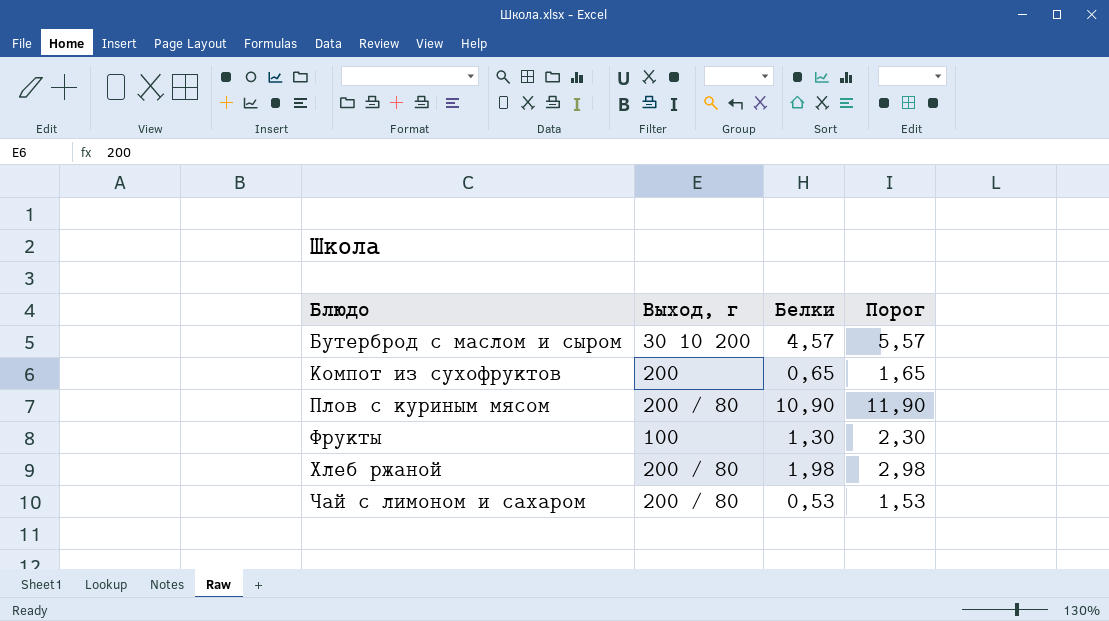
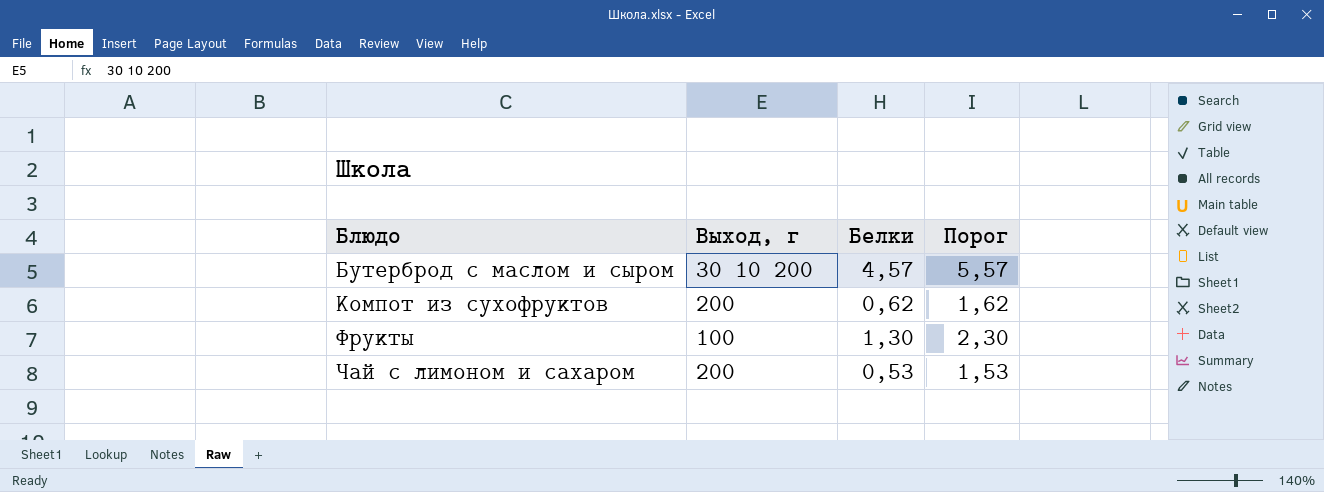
row Плов с куриным мясом: 200 / 80 | 10,90 | 11,90 -> none
row Хлеб ржаной: 200 / 80 | 1,98 | 2,98 -> none
Компот из сухофруктов | Белки: 0,65 -> 0,62
Компот из сухофруктов | Порог: 1,65 -> 1,62
Чай с лимоном и сахаром | Выход, г: 200 / 80 -> 200

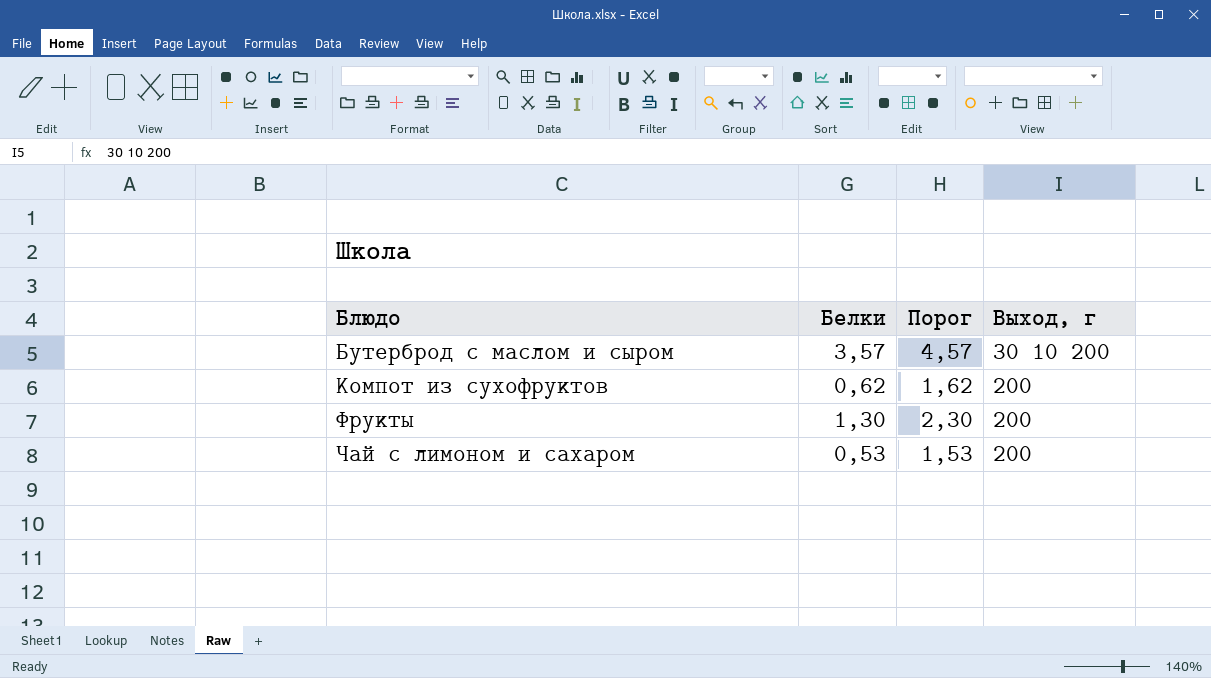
column Выход, г | position: 2 -> 4
Бутерброд с маслом и сыром | Белки: 4,57 -> 3,57
Бутерброд с маслом и сыром | Порог: 5,57 -> 4,57
Фрукты | Выход, г: 100 -> 200

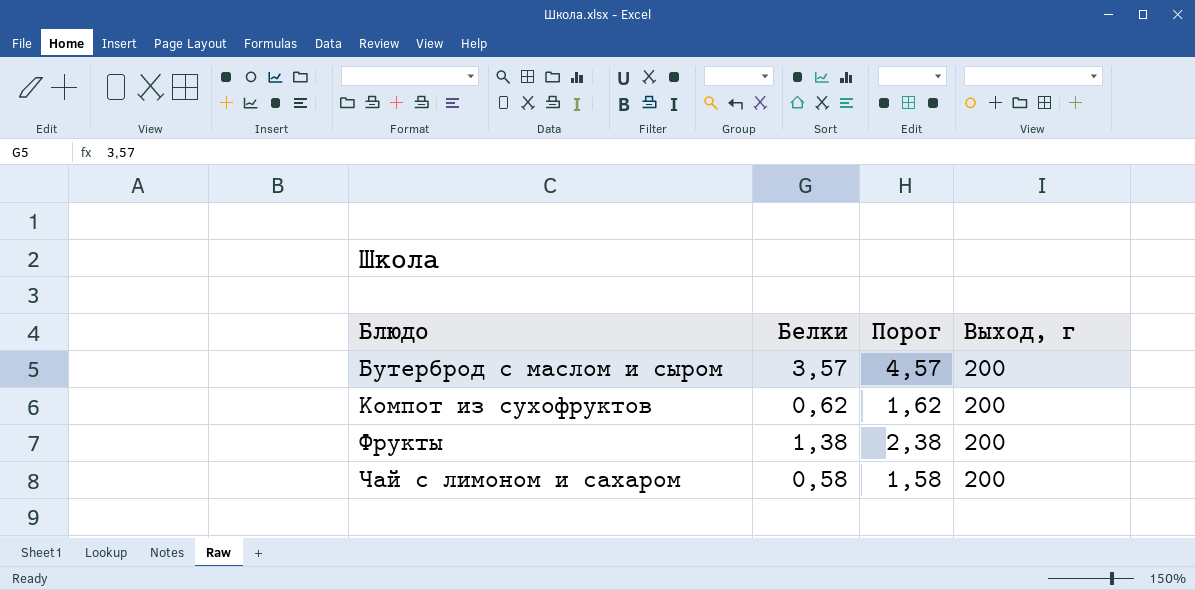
Бутерброд с маслом и сыром | Выход, г: 30 10 200 -> 200
Фрукты | Белки: 1,30 -> 1,38
Фрукты | Порог: 2,30 -> 2,38
Чай с лимоном и сахаром | Белки: 0,53 -> 0,58
Чай с лимоном и сахаром | Порог: 1,53 -> 1,58

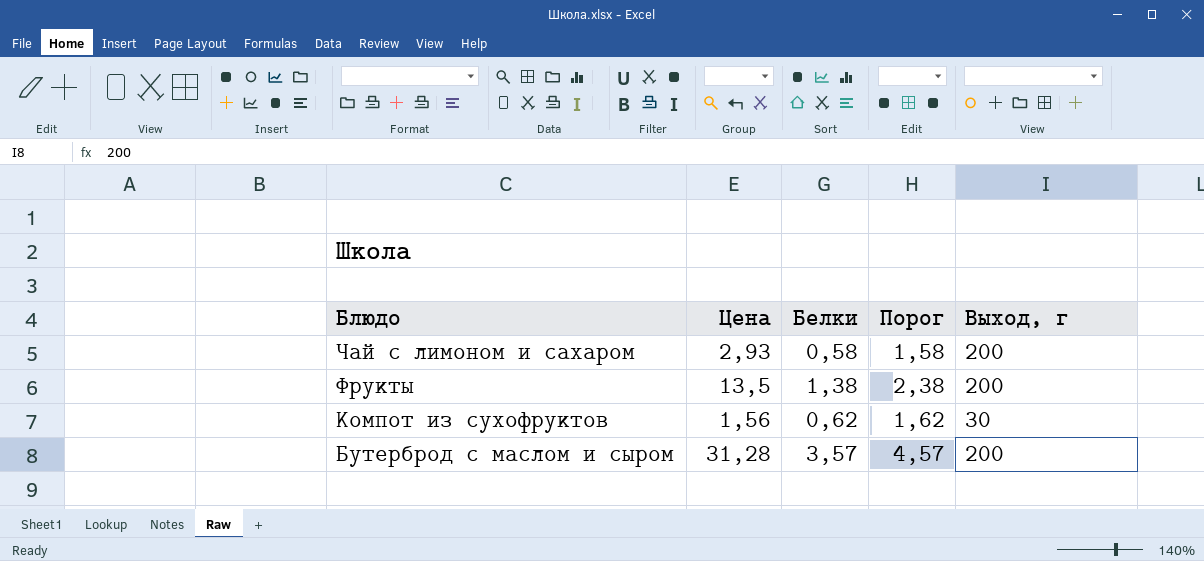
row order: Блюдо ascending -> Блюдо descending
column Цена | position: none -> 2
Компот из сухофруктов | Выход, г: 200 -> 30

